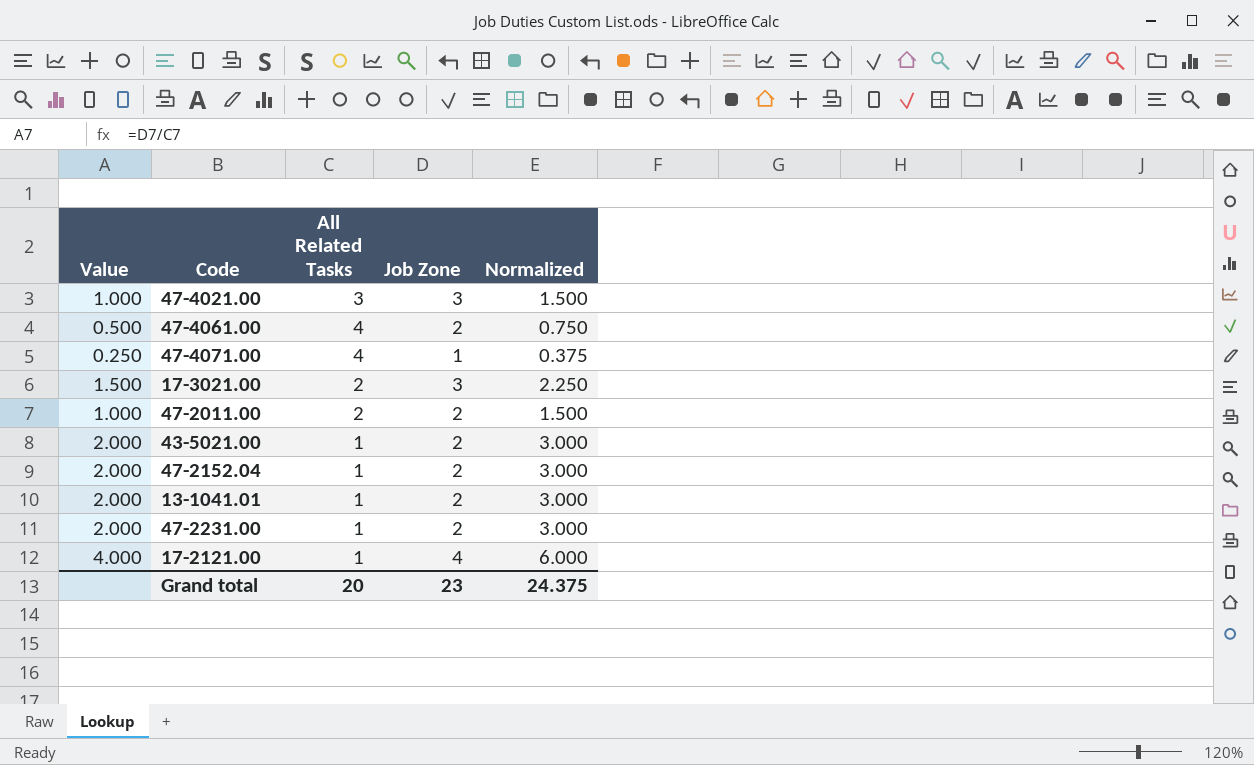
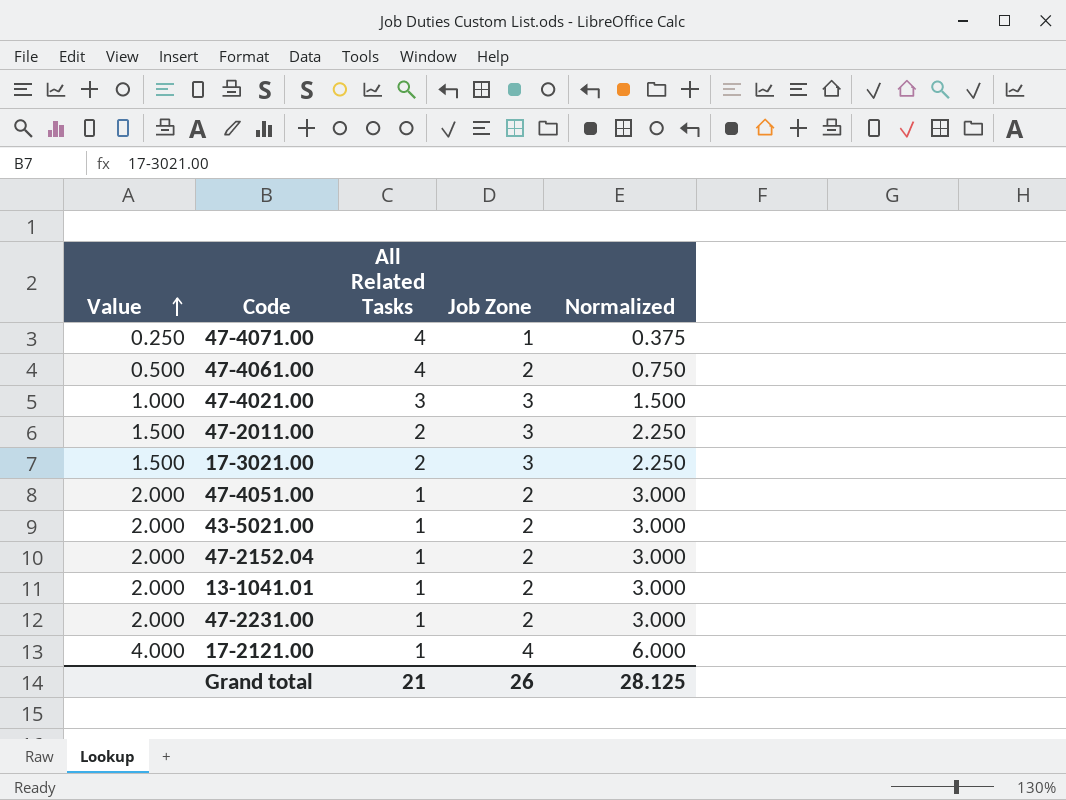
row order: none -> Value ascending
47-2011.00 | Value: 1.000 -> 1.500
47-2011.00 | Job Zone: 2 -> 3
47-2011.00 | Normalized: 1.500 -> 2.250
row 47-4051.00: none -> 2.000 | 1 | 2 | 3.000
Grand total | All Related Tasks: 20 -> 21
Grand total | Job Zone: 23 -> 26
Grand total | Normalized: 24.375 -> 28.125

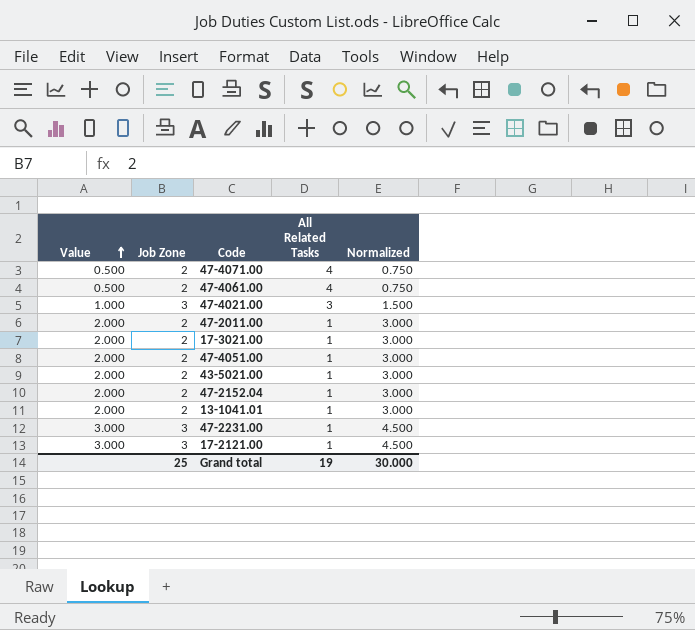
column Job Zone | position: 4 -> 2
47-4071.00 | Value: 0.250 -> 0.500
47-4071.00 | Job Zone: 1 -> 2
47-4071.00 | Normalized: 0.375 -> 0.750
47-2011.00 | Value: 1.500 -> 2.000
47-2011.00 | Job Zone: 3 -> 2
47-2011.00 | All Related Tasks: 2 -> 1
47-2011.00 | Normalized: 2.250 -> 3.000
17-3021.00 | Value: 1.500 -> 2.000
17-3021.00 | Job Zone: 3 -> 2
17-3021.00 | All Related Tasks: 2 -> 1
17-3021.00 | Normalized: 2.250 -> 3.000
47-2231.00 | Value: 2.000 -> 3.000
47-2231.00 | Job Zone: 2 -> 3
47-2231.00 | Normalized: 3.000 -> 4.500
17-2121.00 | Value: 4.000 -> 3.000
17-2121.00 | Job Zone: 4 -> 3
17-2121.00 | Normalized: 6.000 -> 4.500
Grand total | Job Zone: 26 -> 25
Grand total | All Related Tasks: 21 -> 19
Grand total | Normalized: 28.125 -> 30.000

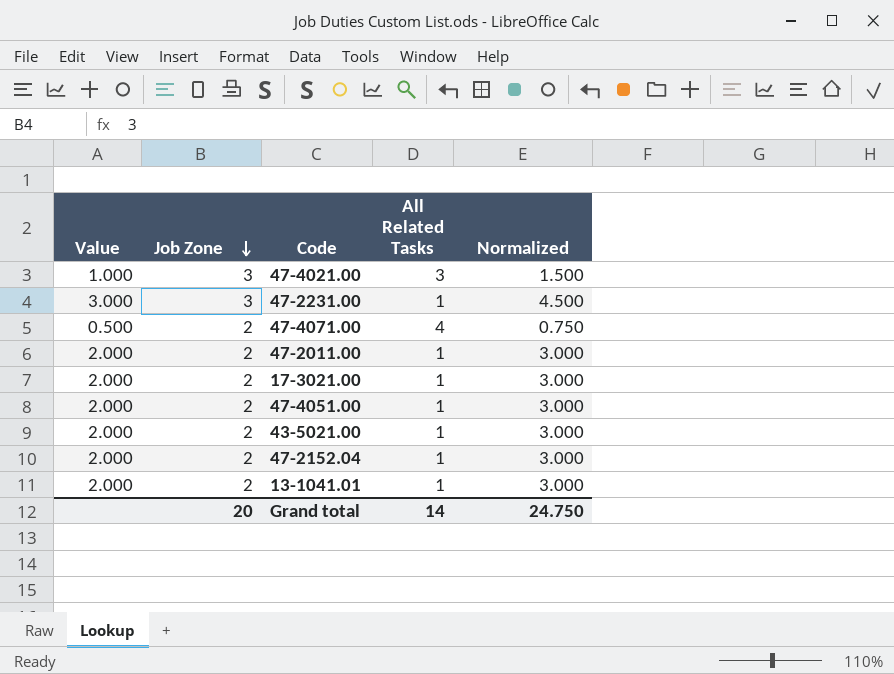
row order: Value ascending -> Job Zone descending
row 47-4061.00: 0.500 | 2 | 4 | 0.750 -> none
row 17-2121.00: 3.000 | 3 | 1 | 4.500 -> none
Grand total | Job Zone: 25 -> 20
Grand total | All Related Tasks: 19 -> 14
Grand total | Normalized: 30.000 -> 24.750

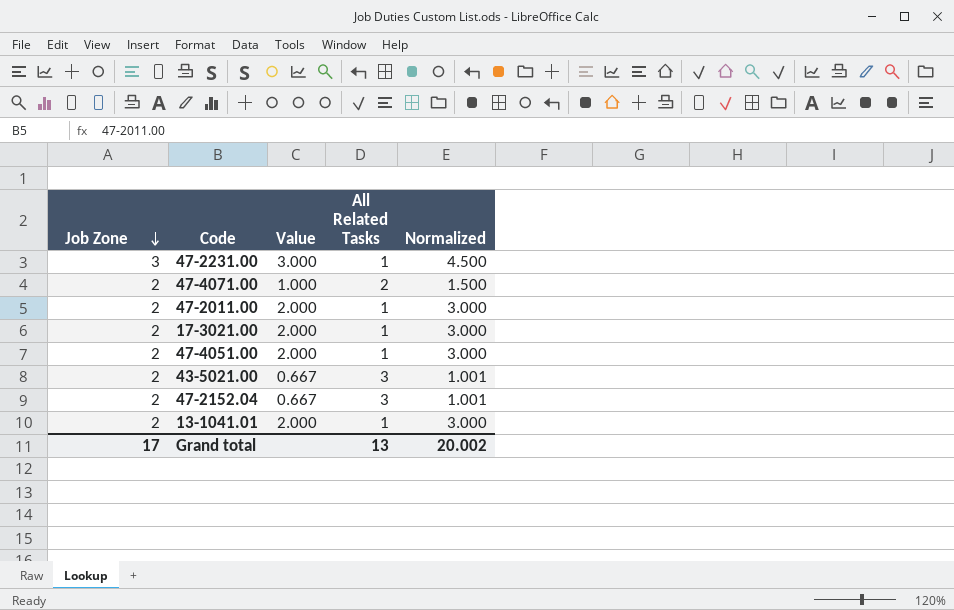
column Value | position: 1 -> 3
row 47-4021.00: 1.000 | 3 | 3 | 1.500 -> none
47-4071.00 | Value: 0.500 -> 1.000
47-4071.00 | All Related Tasks: 4 -> 2
47-4071.00 | Normalized: 0.750 -> 1.500
43-5021.00 | Value: 2.000 -> 0.667
43-5021.00 | All Related Tasks: 1 -> 3
43-5021.00 | Normalized: 3.000 -> 1.001
47-2152.04 | Value: 2.000 -> 0.667
47-2152.04 | All Related Tasks: 1 -> 3
47-2152.04 | Normalized: 3.000 -> 1.001
Grand total | Job Zone: 20 -> 17
Grand total | All Related Tasks: 14 -> 13
Grand total | Normalized: 24.750 -> 20.002

